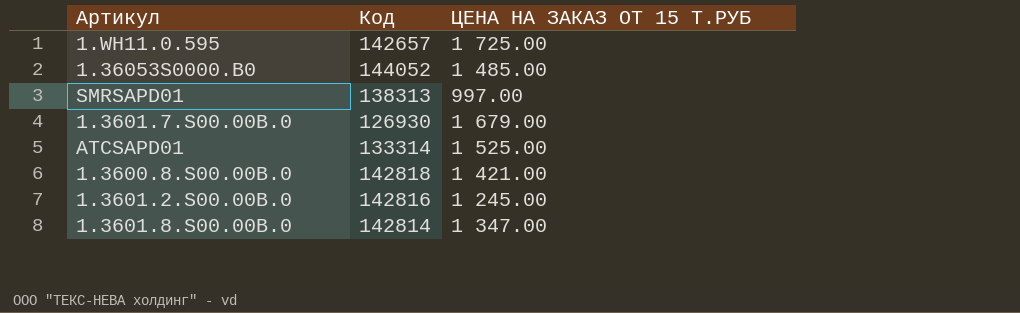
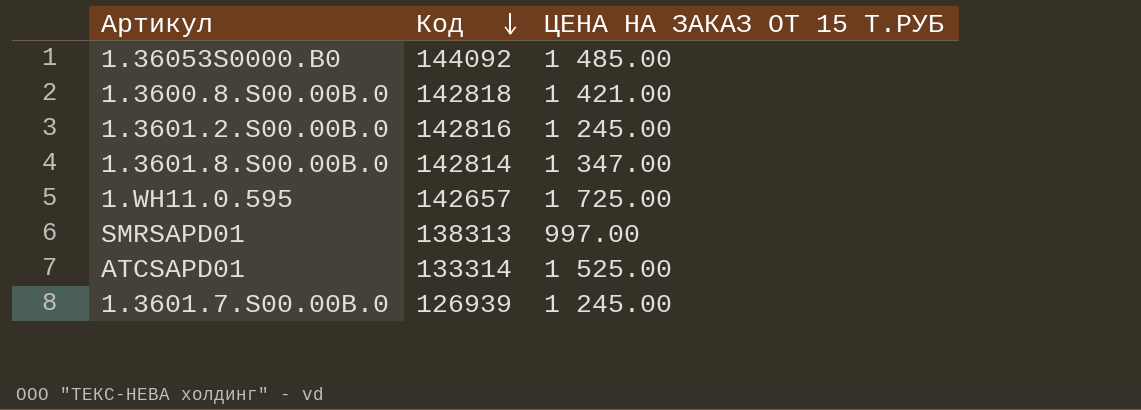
row order: none -> Код descending
1.36053S0000.B0 | Код: 144052 -> 144092
1.3601.7.S00.00B.0 | Код: 126930 -> 126939
1.3601.7.S00.00B.0 | ЦЕНА НА ЗАКАЗ ОТ 15 Т.РУБ: 1 679.00 -> 1 245.00

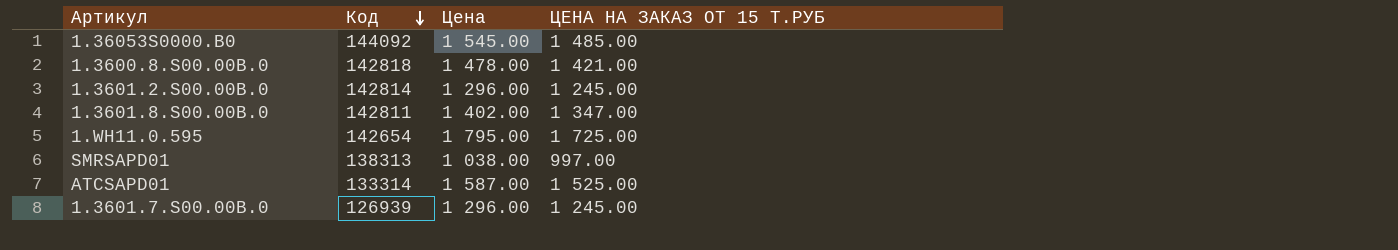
column Цена | position: none -> 3
1.3601.2.S00.00B.0 | Код: 142816 -> 142814
1.3601.8.S00.00B.0 | Код: 142814 -> 142811
1.WH11.0.595 | Код: 142657 -> 142654

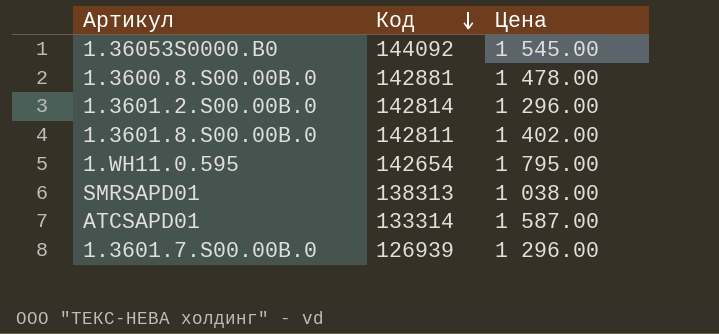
column ЦЕНА НА ЗАКАЗ ОТ 15 Т.РУБ | position: 4 -> none
1.3600.8.S00.00B.0 | Код: 142818 -> 142881

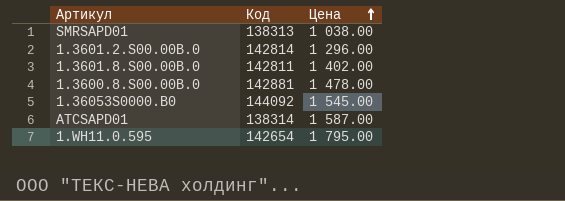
row order: Код descending -> Цена ascending
row 1.3601.7.S00.00B.0: 126939 | 1 296.00 -> none
ATCSAPD01 | Код: 133314 -> 138314

